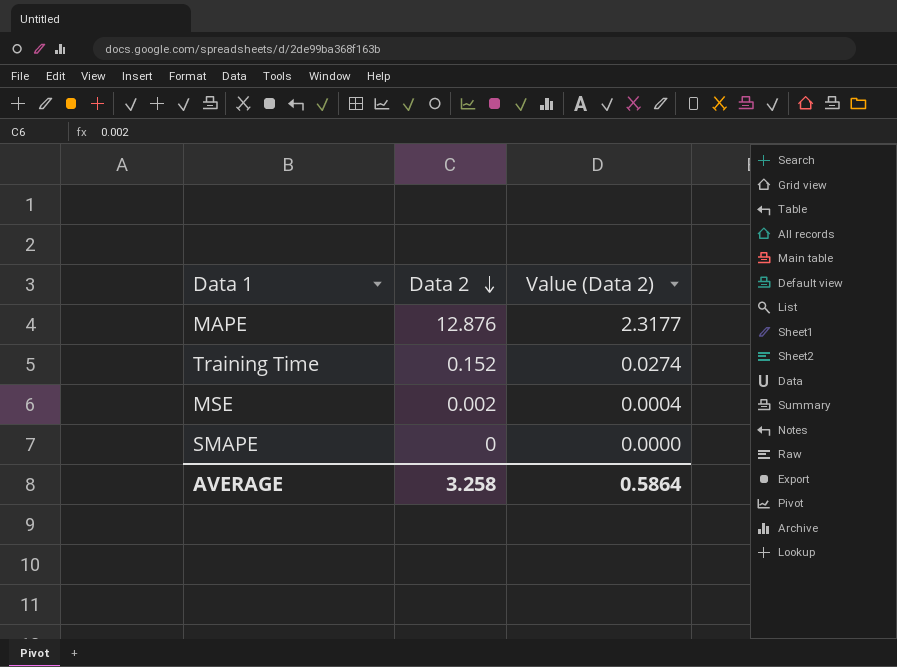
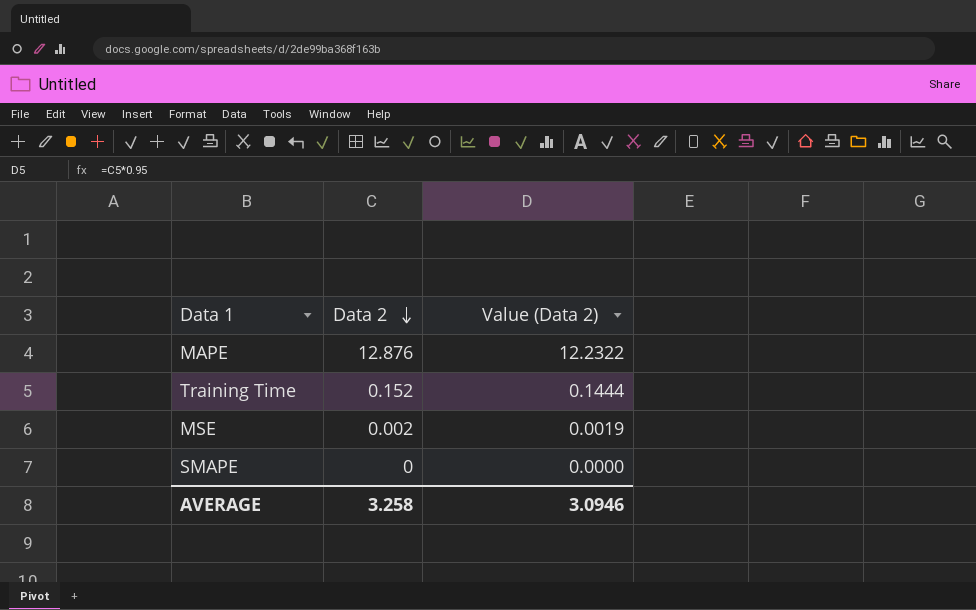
column Value (Data 2) | formula: [Data 2] * 0.18 -> [Data 2] * 0.95
AVERAGE | Value (Data 2): 0.5864 -> 3.0946

